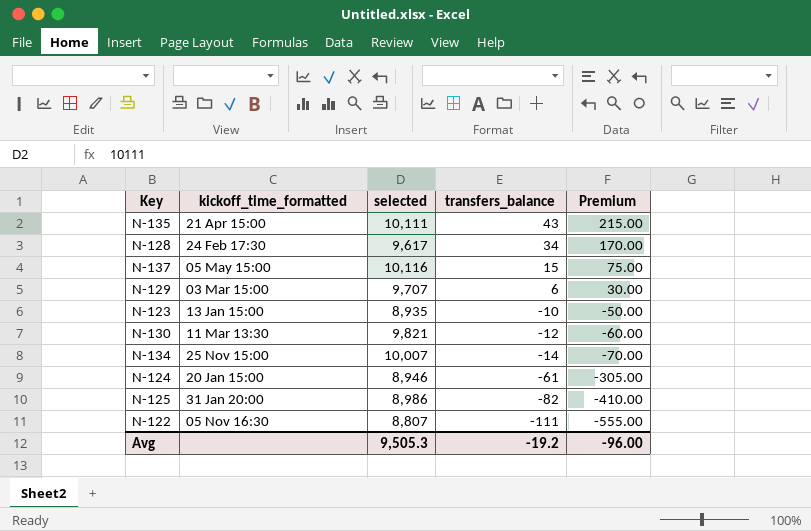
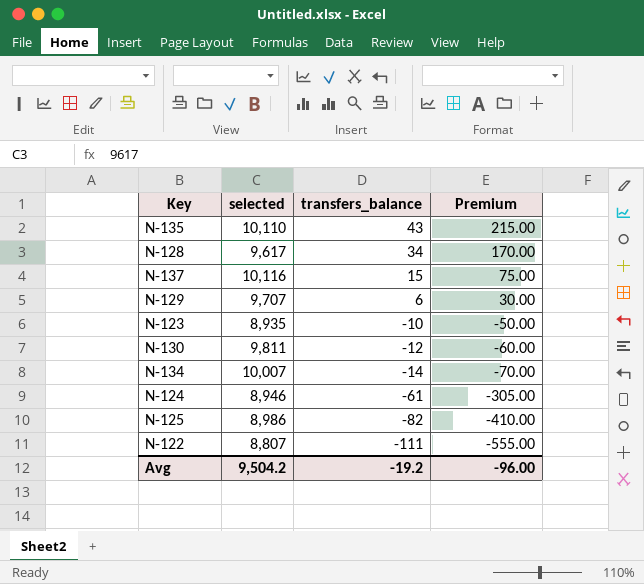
column kickoff_time_formatted | position: 2 -> none
N-135 | selected: 10,111 -> 10,110
N-130 | selected: 9,821 -> 9,811
Avg | selected: 9,505.3 -> 9,504.2

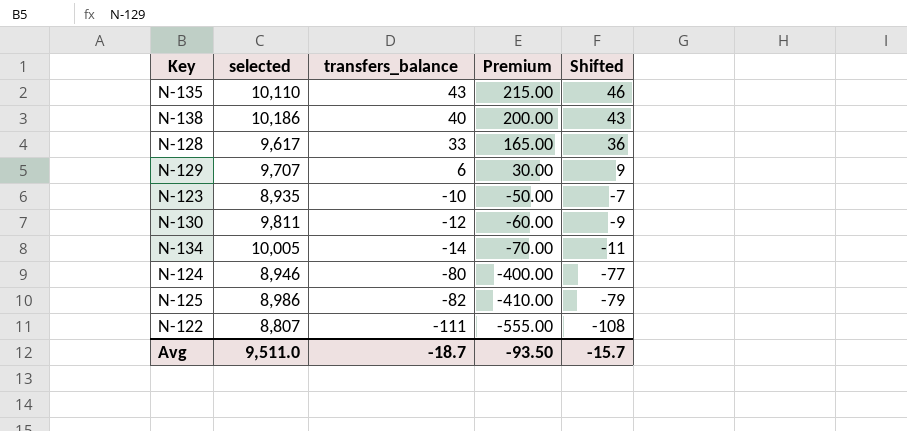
column Shifted | formula: none -> [transfers_balance] + 3
row N-137: 10,116 | 15 | 75.00 -> none
row N-138: none -> 10,186 | 40 | 200.00 | 43
N-128 | transfers_balance: 34 -> 33
N-128 | Premium: 170.00 -> 165.00
N-134 | selected: 10,007 -> 10,005
N-124 | transfers_balance: -61 -> -80
N-124 | Premium: -305.00 -> -400.00
Avg | selected: 9,504.2 -> 9,511.0
Avg | transfers_balance: -19.2 -> -18.7
Avg | Premium: -96.00 -> -93.50

